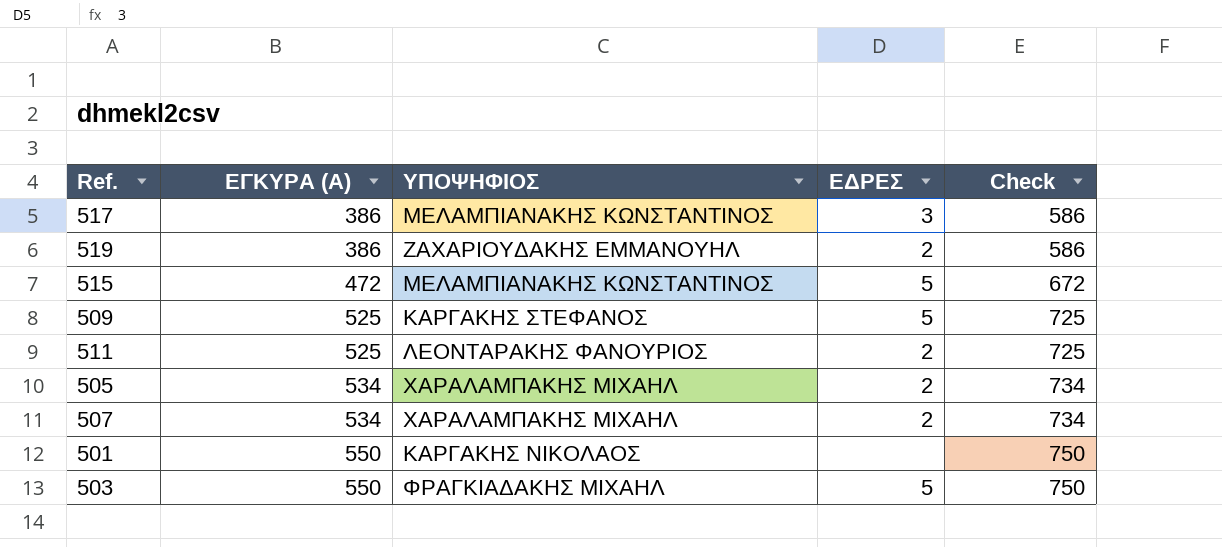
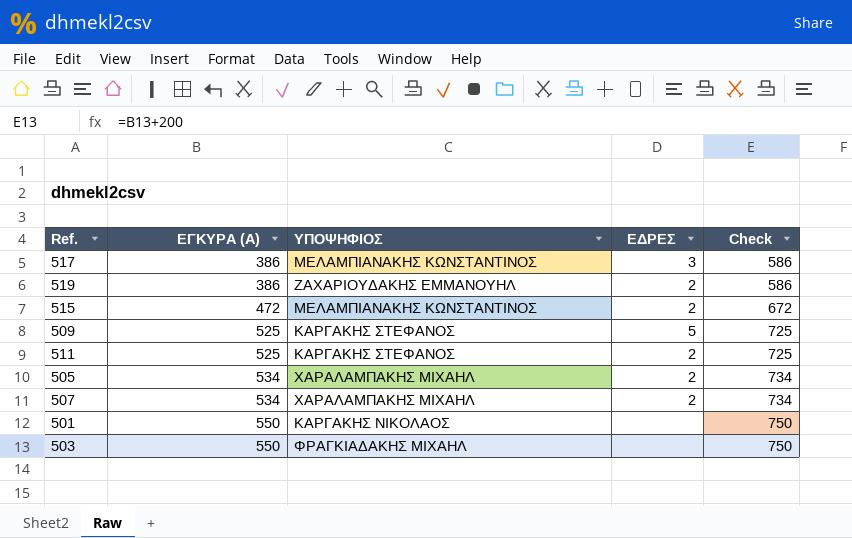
515 | ΕΔΡΕΣ: 5 -> 2
511 | ΥΠΟΨΗΦΙΟΣ: ΛΕΟΝΤΑΡΑΚΗΣ ΦΑΝΟΥΡΙΟΣ -> ΚΑΡΓΑΚΗΣ ΣΤΕΦΑΝΟΣ
503 | ΕΔΡΕΣ: 5 -> none

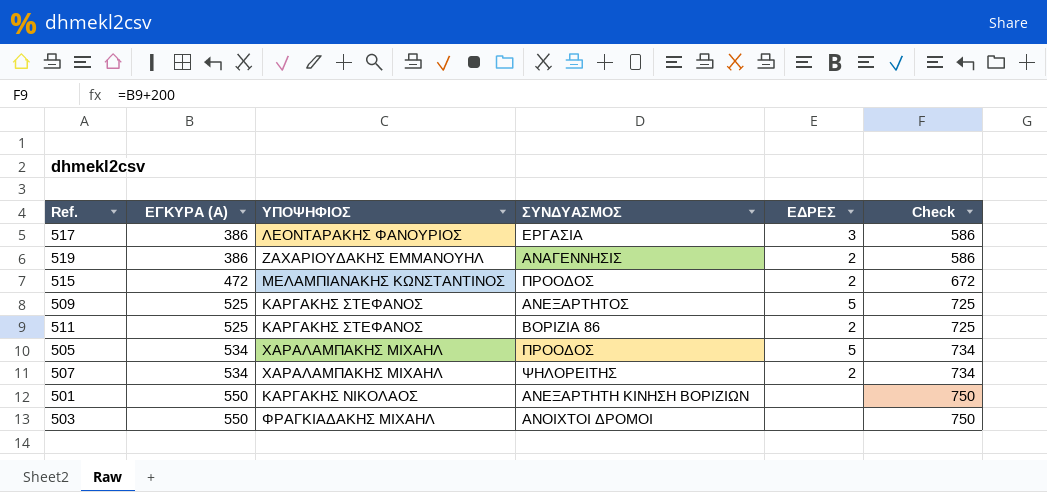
column ΣΥΝΔΥΑΣΜΟΣ | position: none -> 4
517 | ΥΠΟΨΗΦΙΟΣ: ΜΕΛΑΜΠΙΑΝΑΚΗΣ ΚΩΝΣΤΑΝΤΙΝΟΣ -> ΛΕΟΝΤΑΡΑΚΗΣ ΦΑΝΟΥΡΙΟΣ
505 | ΕΔΡΕΣ: 2 -> 5

